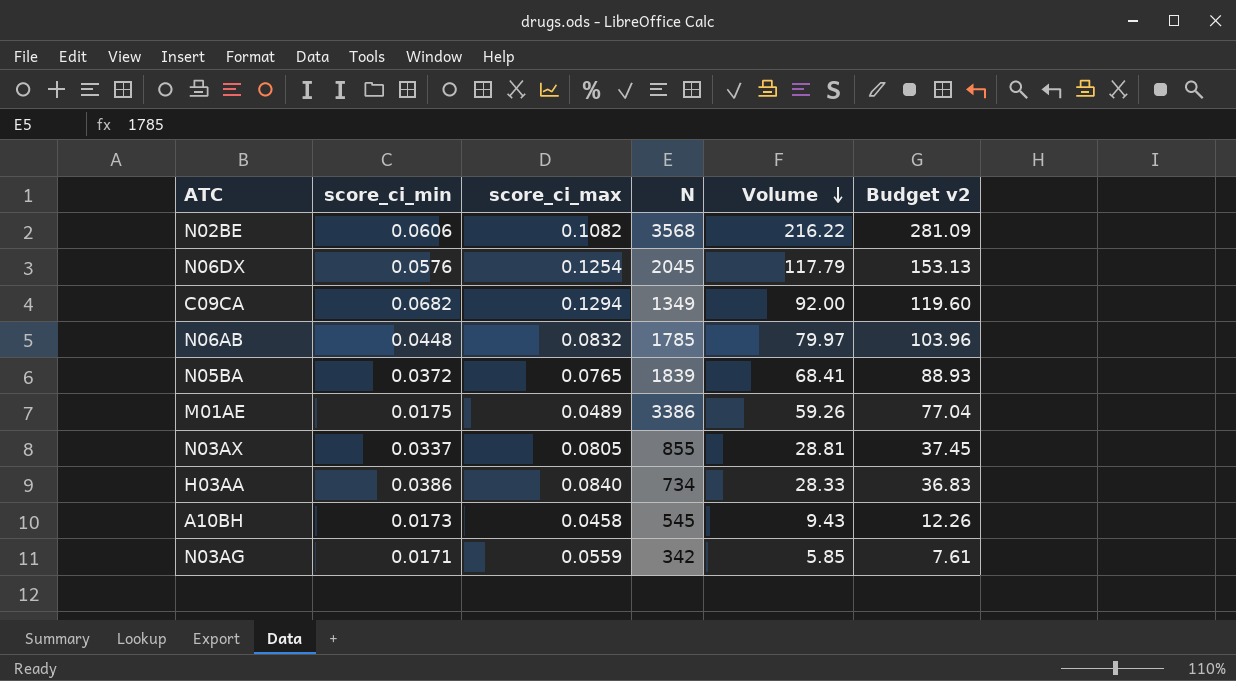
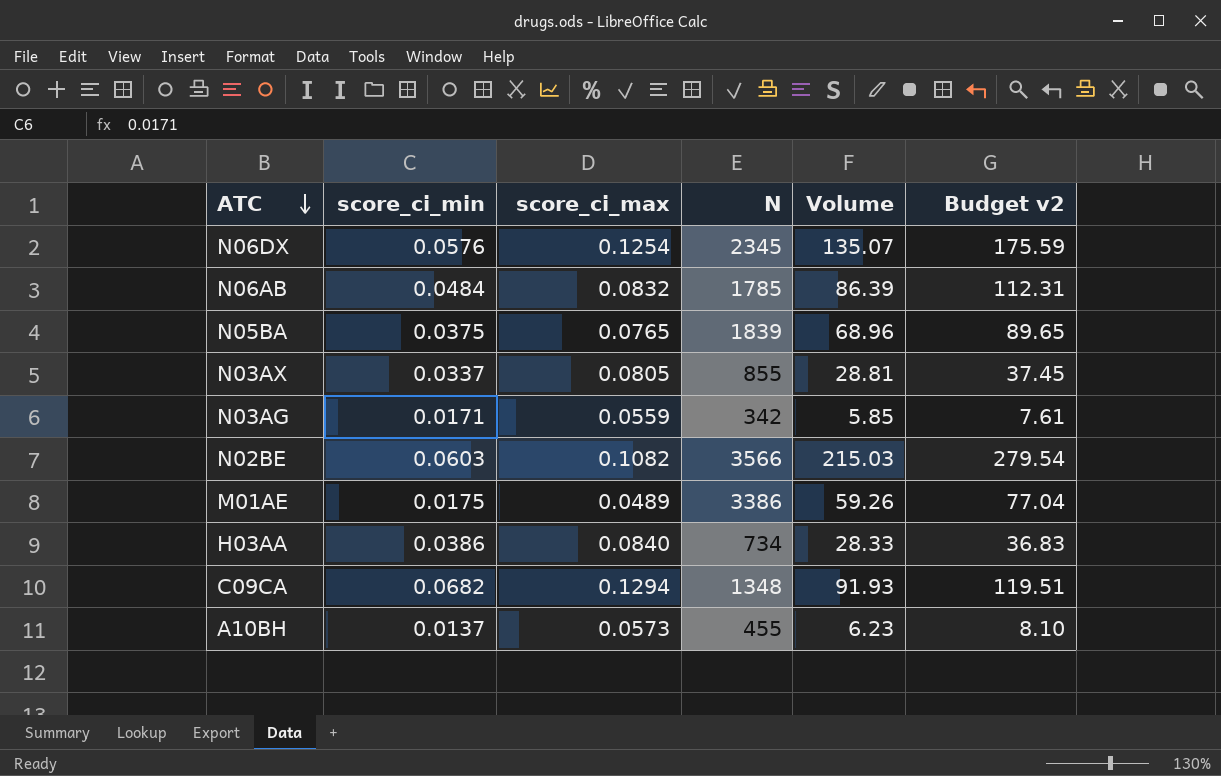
row order: Volume descending -> ATC descending
N06DX | N: 2045 -> 2345
N06DX | Volume: 117.79 -> 135.07
N06DX | Budget v2: 153.13 -> 175.59
N06AB | score_ci_min: 0.0448 -> 0.0484
N06AB | Volume: 79.97 -> 86.39
N06AB | Budget v2: 103.96 -> 112.31
N05BA | score_ci_min: 0.0372 -> 0.0375
N05BA | Volume: 68.41 -> 68.96
N05BA | Budget v2: 88.93 -> 89.65
N02BE | score_ci_min: 0.0606 -> 0.0603
N02BE | N: 3568 -> 3566
N02BE | Volume: 216.22 -> 215.03
N02BE | Budget v2: 281.09 -> 279.54
C09CA | N: 1349 -> 1348
C09CA | Volume: 92.00 -> 91.93
C09CA | Budget v2: 119.60 -> 119.51
A10BH | score_ci_min: 0.0173 -> 0.0137
A10BH | score_ci_max: 0.0458 -> 0.0573
A10BH | N: 545 -> 455
A10BH | Volume: 9.43 -> 6.23
A10BH | Budget v2: 12.26 -> 8.10

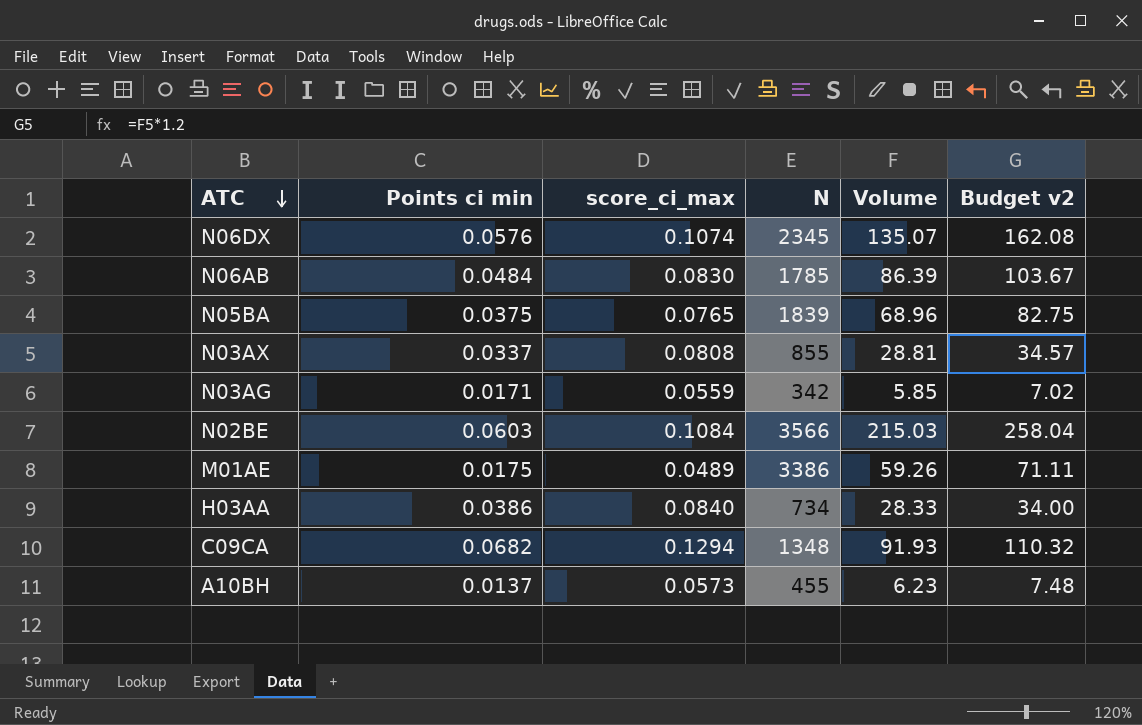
column name: score_ci_min -> Points ci min
column Budget v2 | formula: [Volume] * 1.3 -> [Volume] * 1.2
N06DX | score_ci_max: 0.1254 -> 0.1074
N06AB | score_ci_max: 0.0832 -> 0.0830
N03AX | score_ci_max: 0.0805 -> 0.0808
N02BE | score_ci_max: 0.1082 -> 0.1084

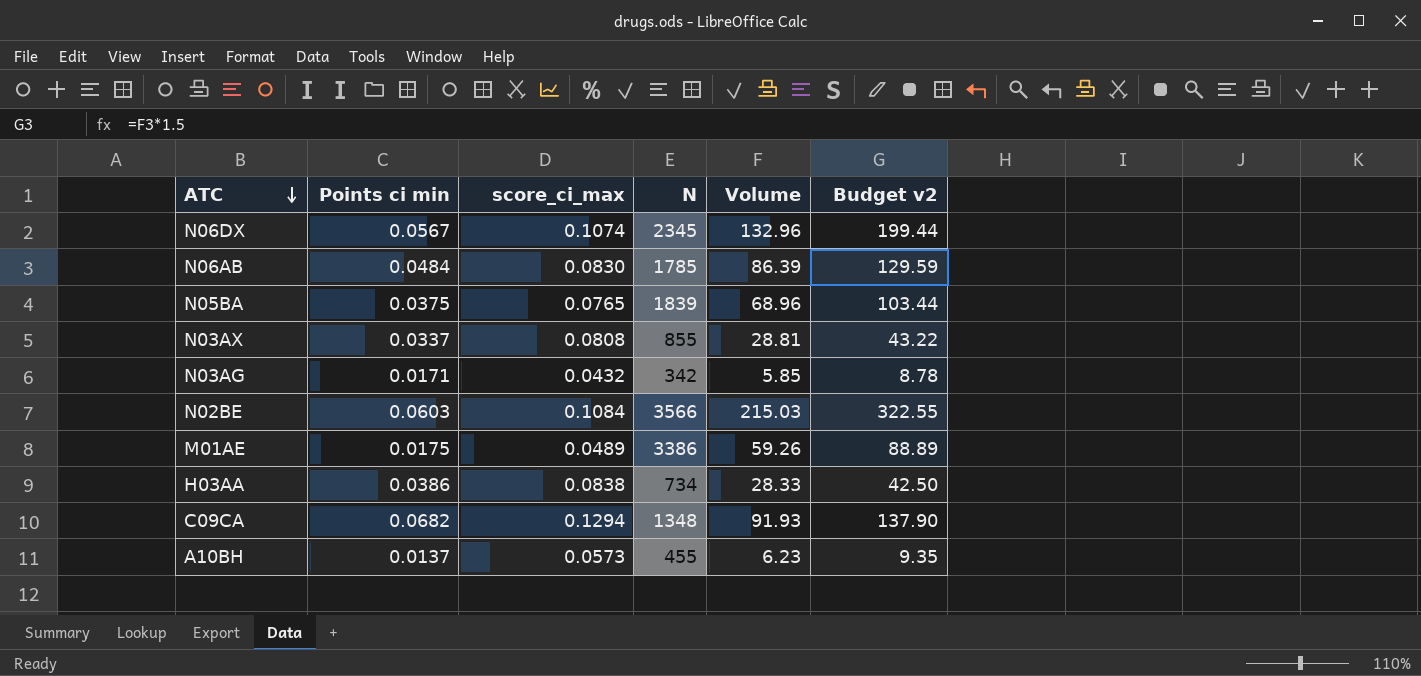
column Budget v2 | formula: [Volume] * 1.2 -> [Volume] * 1.5
N06DX | Points ci min: 0.0576 -> 0.0567
N06DX | Volume: 135.07 -> 132.96
N03AG | score_ci_max: 0.0559 -> 0.0432
H03AA | score_ci_max: 0.0840 -> 0.0838

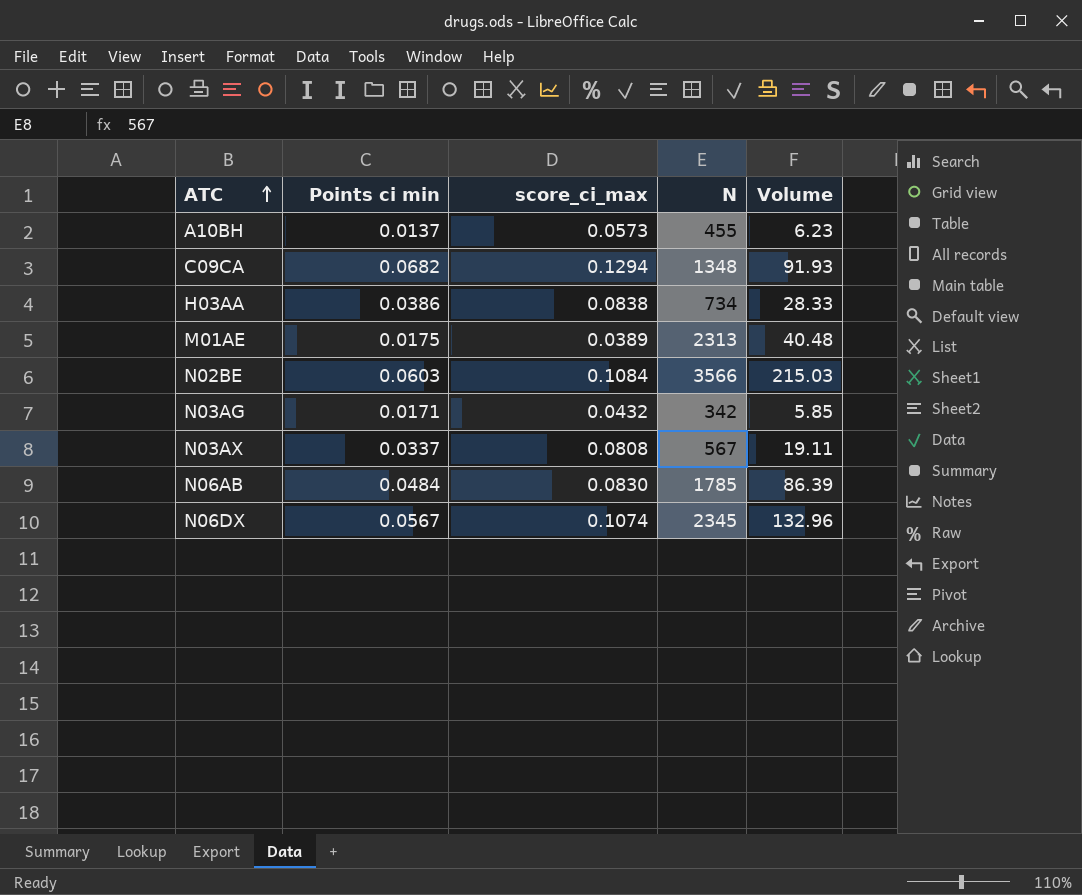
row order: ATC descending -> ATC ascending
column Budget v2 | formula: [Volume] * 1.5 -> none
row N05BA: 0.0375 | 0.0765 | 1839 | 68.96 | 103.44 -> none
M01AE | score_ci_max: 0.0489 -> 0.0389
M01AE | N: 3386 -> 2313
M01AE | Volume: 59.26 -> 40.48
N03AX | N: 855 -> 567
N03AX | Volume: 28.81 -> 19.11

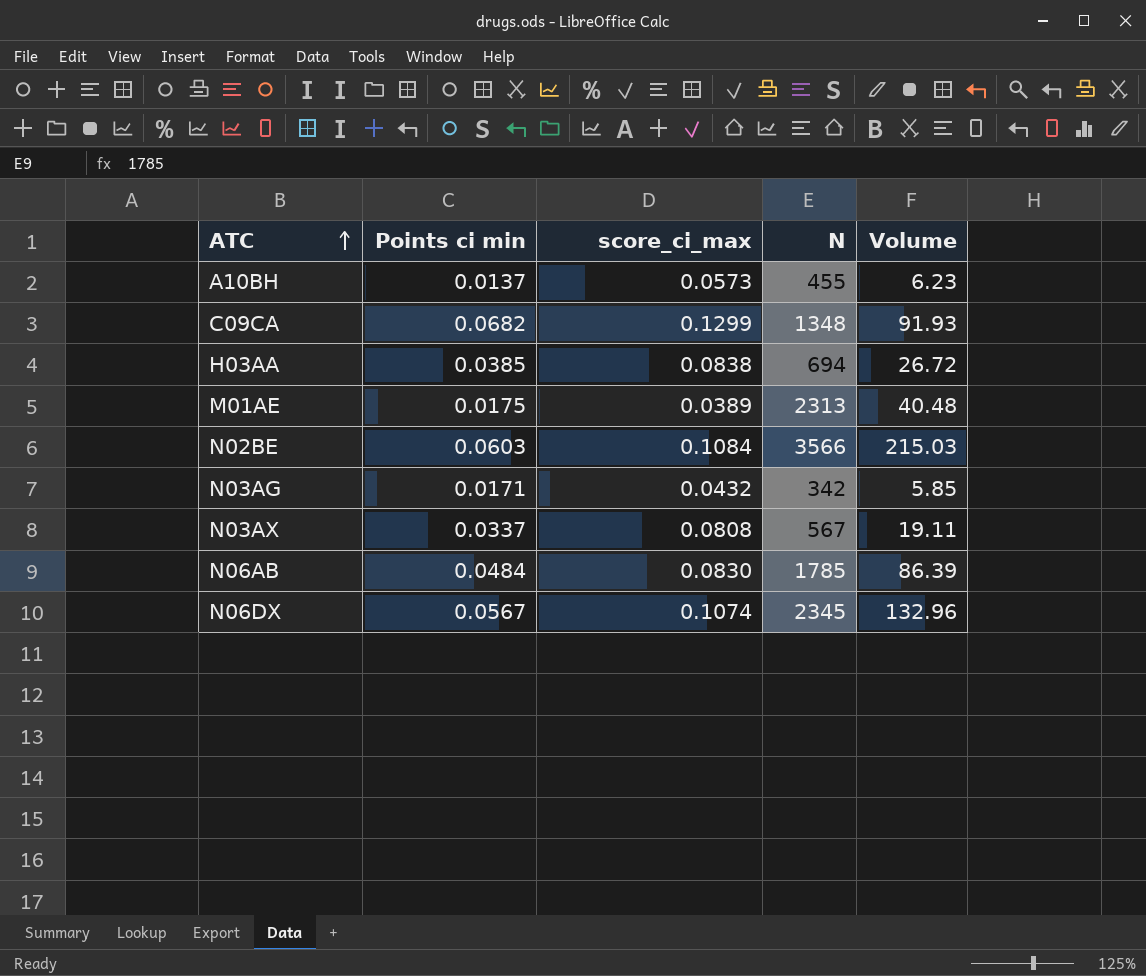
C09CA | score_ci_max: 0.1294 -> 0.1299
H03AA | Points ci min: 0.0386 -> 0.0385
H03AA | N: 734 -> 694
H03AA | Volume: 28.33 -> 26.72

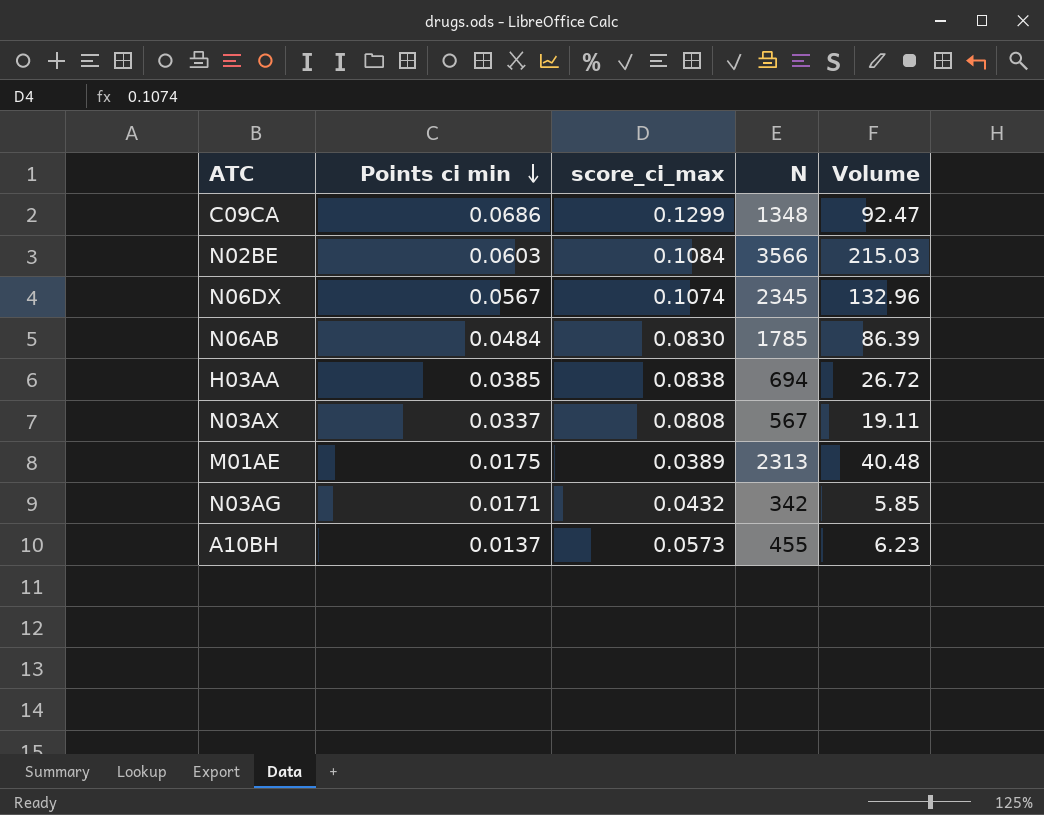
row order: ATC ascending -> Points ci min descending
C09CA | Points ci min: 0.0682 -> 0.0686
C09CA | Volume: 91.93 -> 92.47

